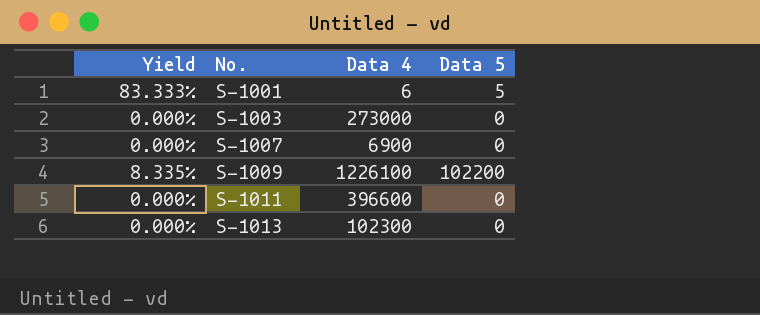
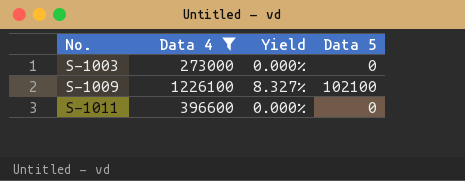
filter: none -> Data 4 >= 273000
column Yield | position: 1 -> 3
S-1009 | Yield: 8.335% -> 8.327%
S-1009 | Data 5: 102200 -> 102100

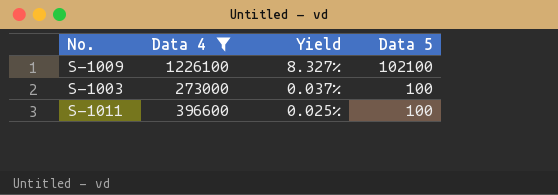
row order: No. ascending -> Yield descending
S-1003 | Yield: 0.000% -> 0.037%
S-1003 | Data 5: 0 -> 100
S-1011 | Yield: 0.000% -> 0.025%
S-1011 | Data 5: 0 -> 100

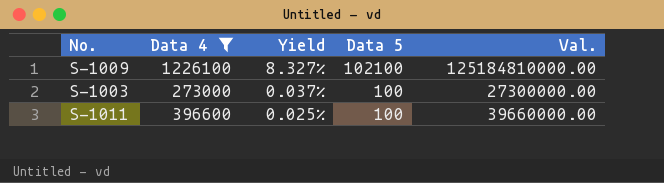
column Val. | formula: none -> [Data 4] * [Data 5]

